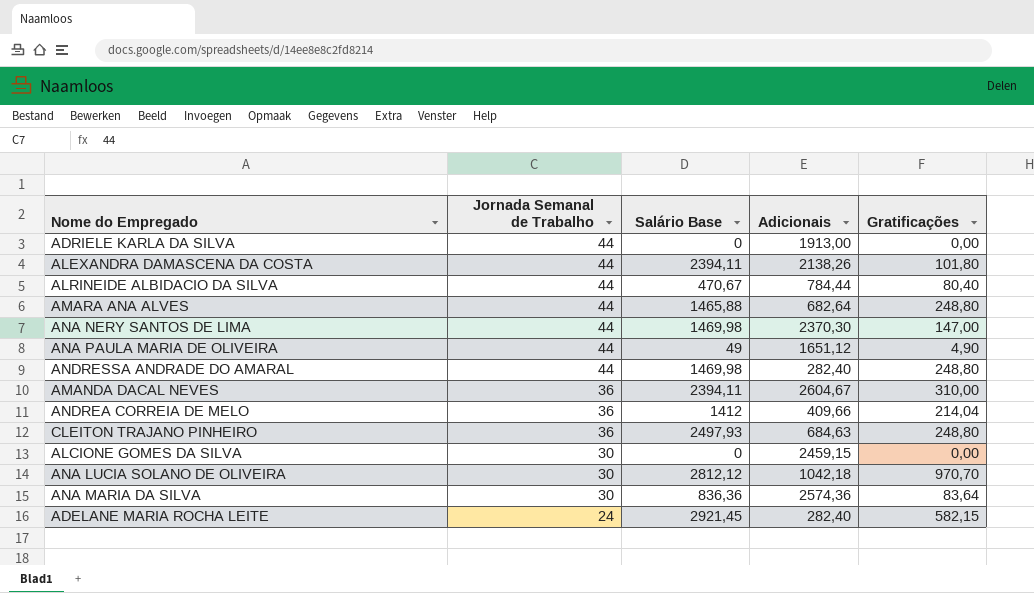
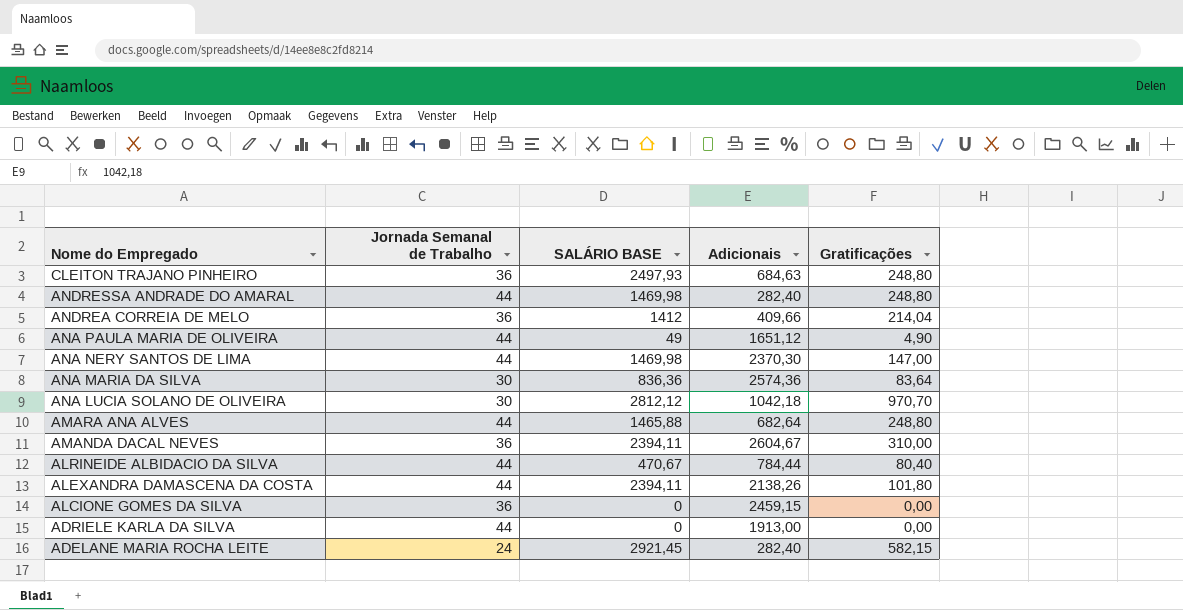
row order: Jornada Semanal de Trabalho descending -> Nome do Empregado descending
column name: Salário Base -> SALÁRIO BASE
ALCIONE GOMES DA SILVA | Jornada Semanal de Trabalho: 30 -> 36

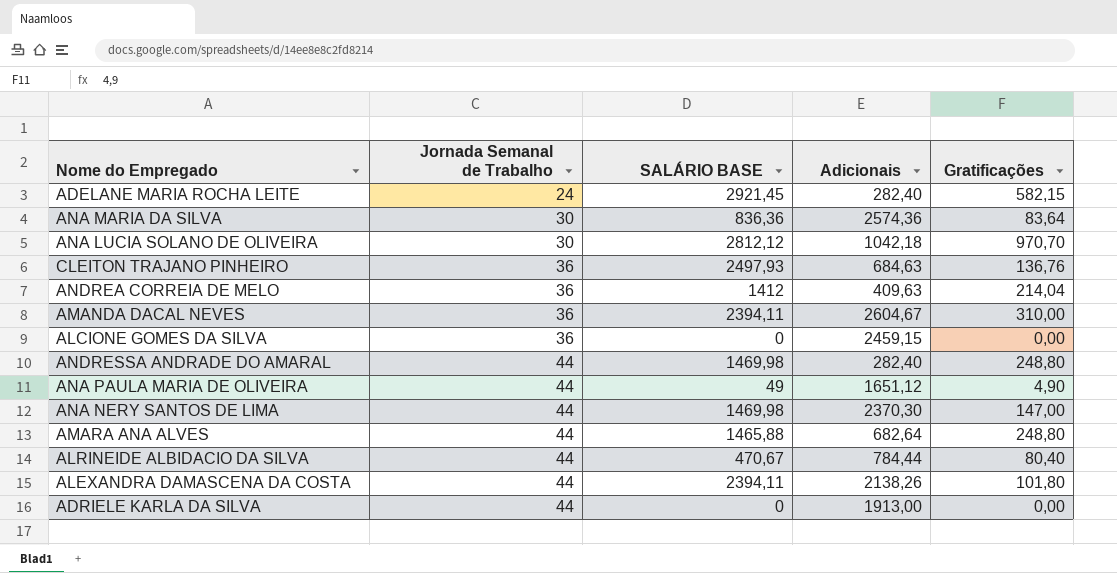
row order: Nome do Empregado descending -> Jornada Semanal de Trabalho ascending
CLEITON TRAJANO PINHEIRO | Gratificações: 248,80 -> 136,76
ANDREA CORREIA DE MELO | Adicionais: 409,66 -> 409,63

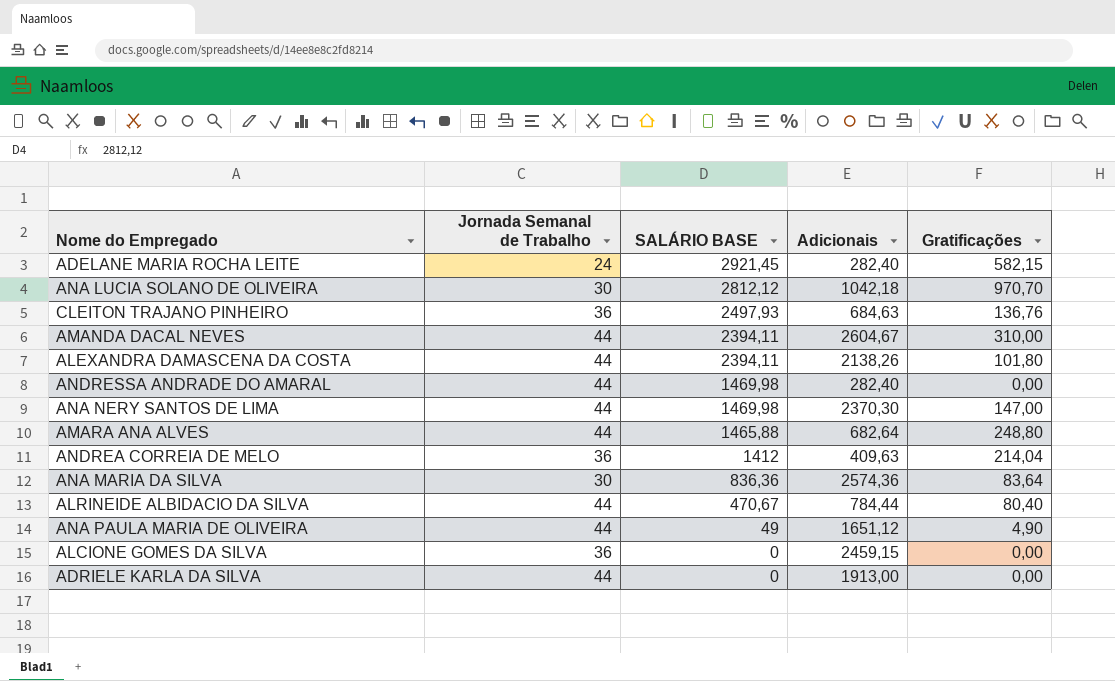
row order: Jornada Semanal de Trabalho ascending -> SALÁRIO BASE descending
AMANDA DACAL NEVES | Jornada Semanal de Trabalho: 36 -> 44
ANDRESSA ANDRADE DO AMARAL | Gratificações: 248,80 -> 0,00

